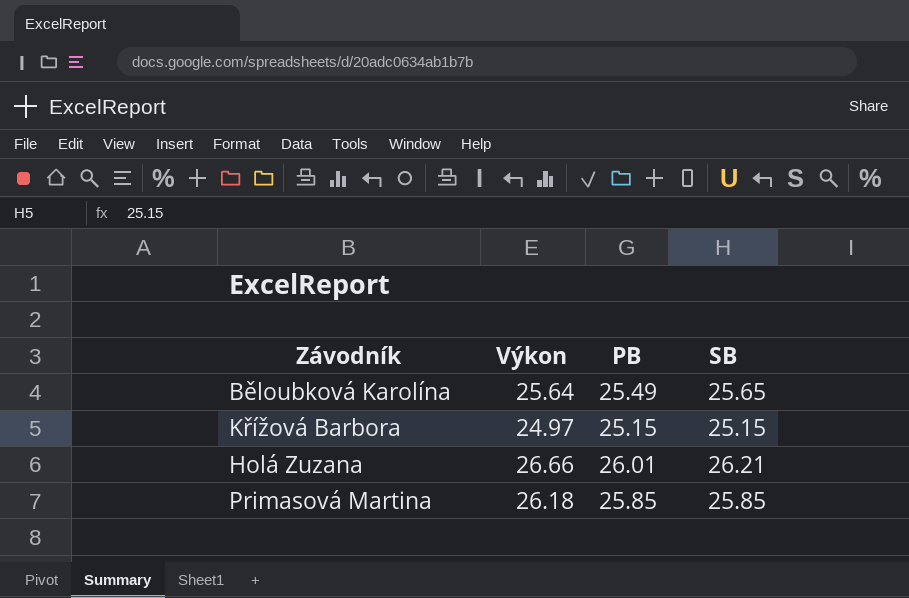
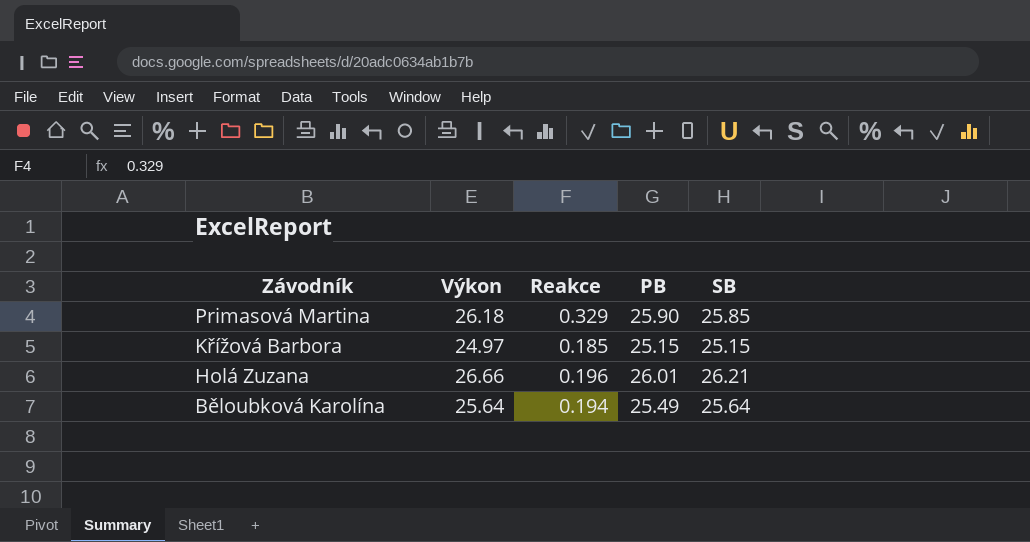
row order: none -> Závodník descending
column Reakce | position: none -> 3
Primasová Martina | PB: 25.85 -> 25.90
Běloubková Karolína | SB: 25.65 -> 25.64

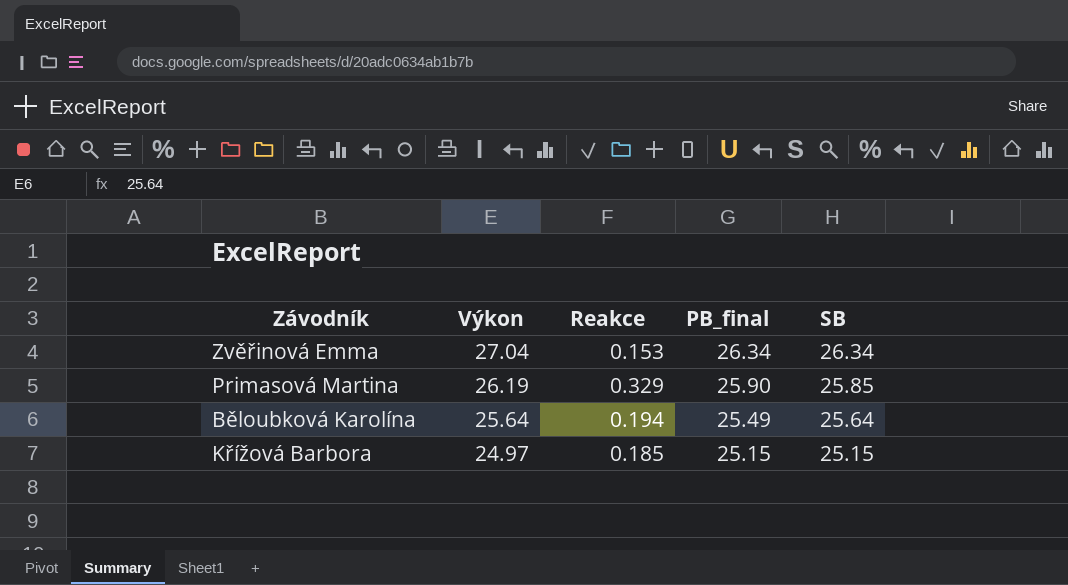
row order: Závodník descending -> Výkon descending
column name: PB -> PB_final
row Holá Zuzana: 26.66 | 0.196 | 26.01 | 26.21 -> none
row Zvěřinová Emma: none -> 27.04 | 0.153 | 26.34 | 26.34
Primasová Martina | Výkon: 26.18 -> 26.19

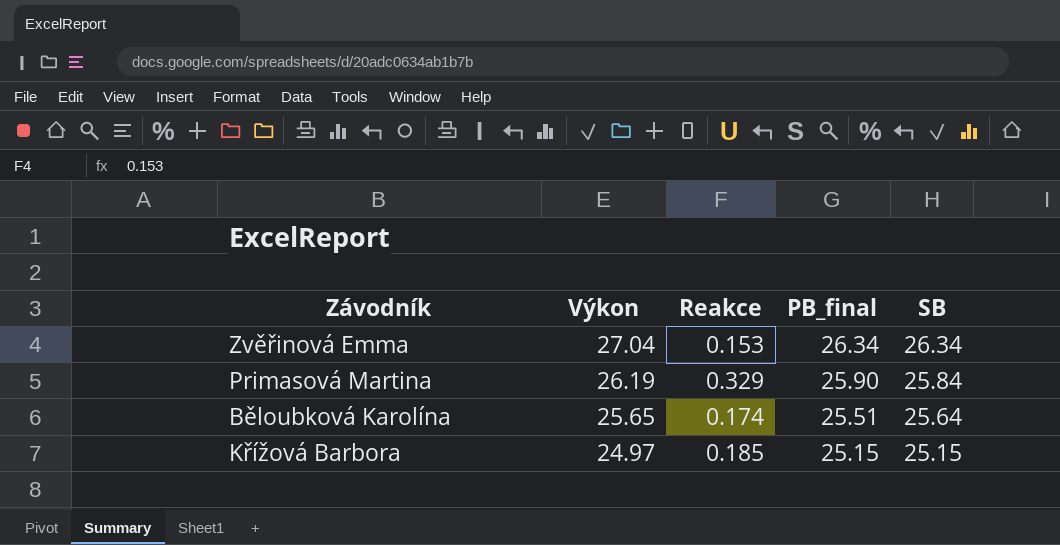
Primasová Martina | SB: 25.85 -> 25.84
Běloubková Karolína | Výkon: 25.64 -> 25.65
Běloubková Karolína | Reakce: 0.194 -> 0.174
Běloubková Karolína | PB_final: 25.49 -> 25.51

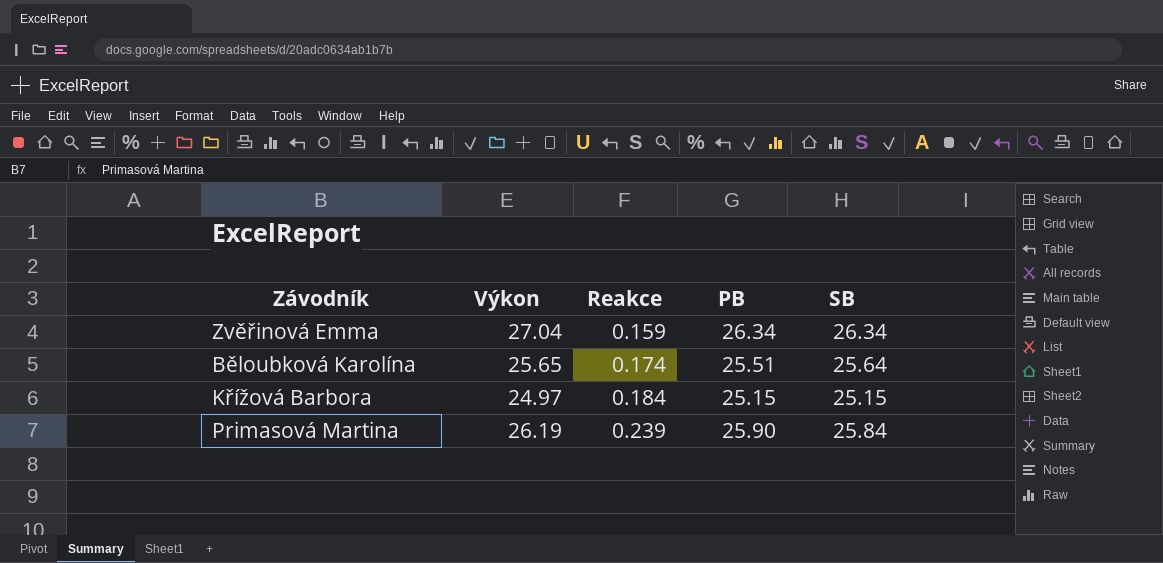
row order: Výkon descending -> Reakce ascending
column name: PB_final -> PB
Zvěřinová Emma | Reakce: 0.153 -> 0.159
Křížová Barbora | Reakce: 0.185 -> 0.184
Primasová Martina | Reakce: 0.329 -> 0.239

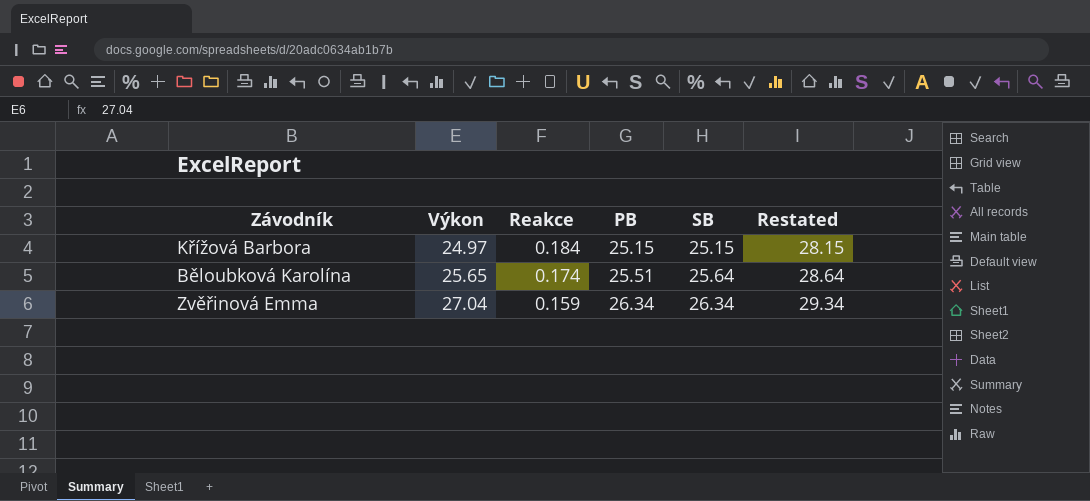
row order: Reakce ascending -> Výkon ascending
column Restated | formula: none -> [SB] + 3
row Primasová Martina: 26.19 | 0.239 | 25.90 | 25.84 -> none

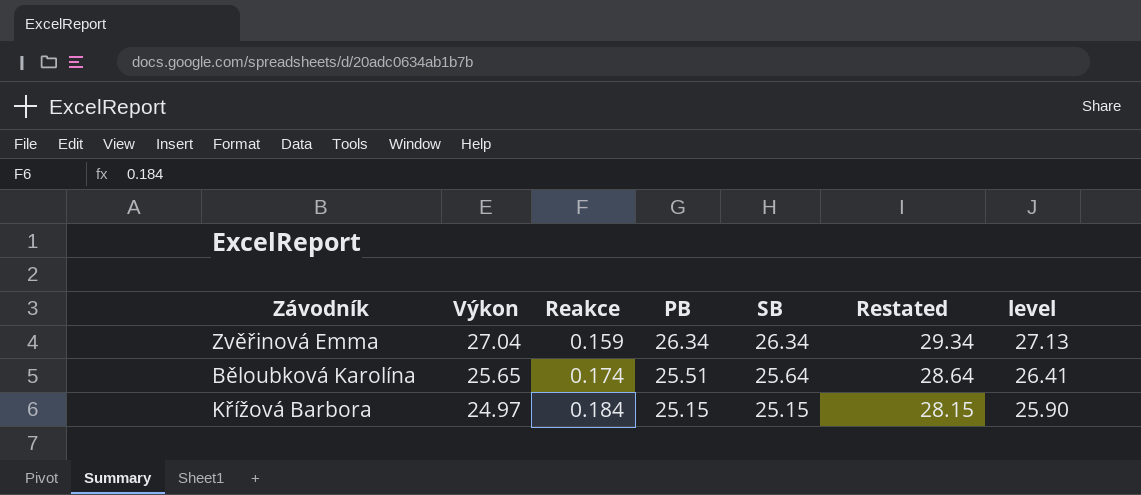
row order: Výkon ascending -> Výkon descending
column level | formula: none -> [SB] * 1.03

